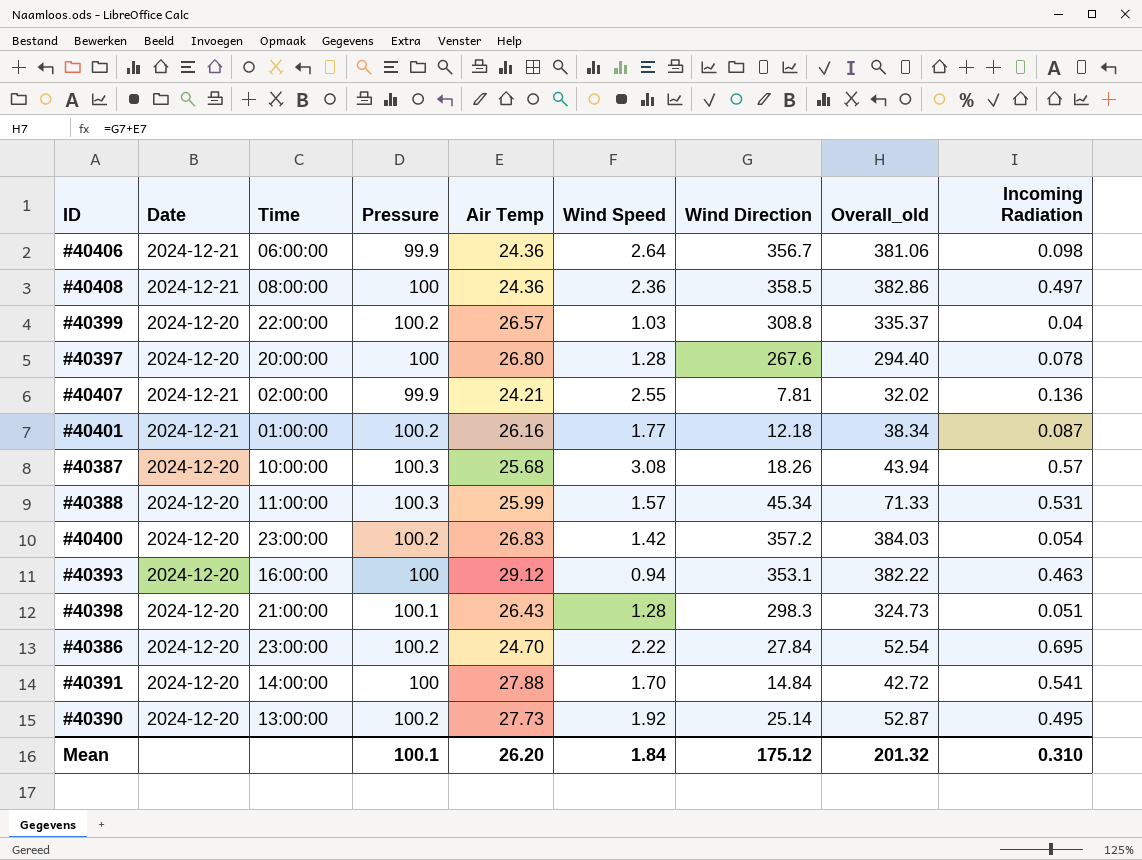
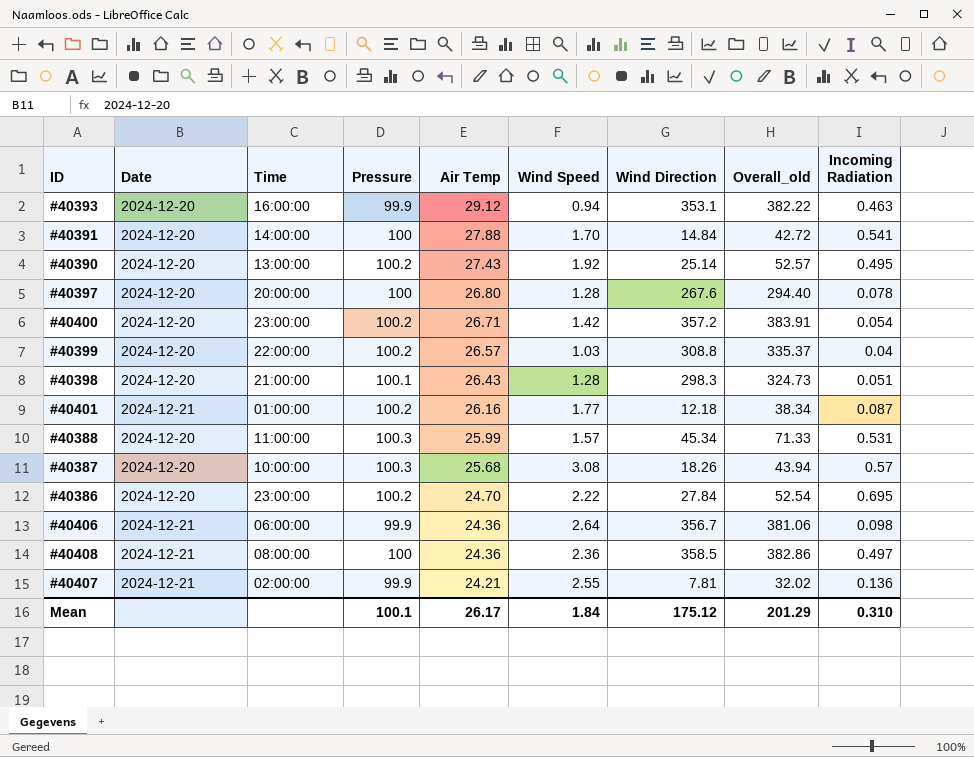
row order: none -> Air Temp descending
#40393 | Pressure: 100 -> 99.9
#40390 | Air Temp: 27.73 -> 27.43
#40390 | Overall_old: 52.87 -> 52.57
#40400 | Air Temp: 26.83 -> 26.71
#40400 | Overall_old: 384.03 -> 383.91
Mean | Air Temp: 26.20 -> 26.17
Mean | Overall_old: 201.32 -> 201.29

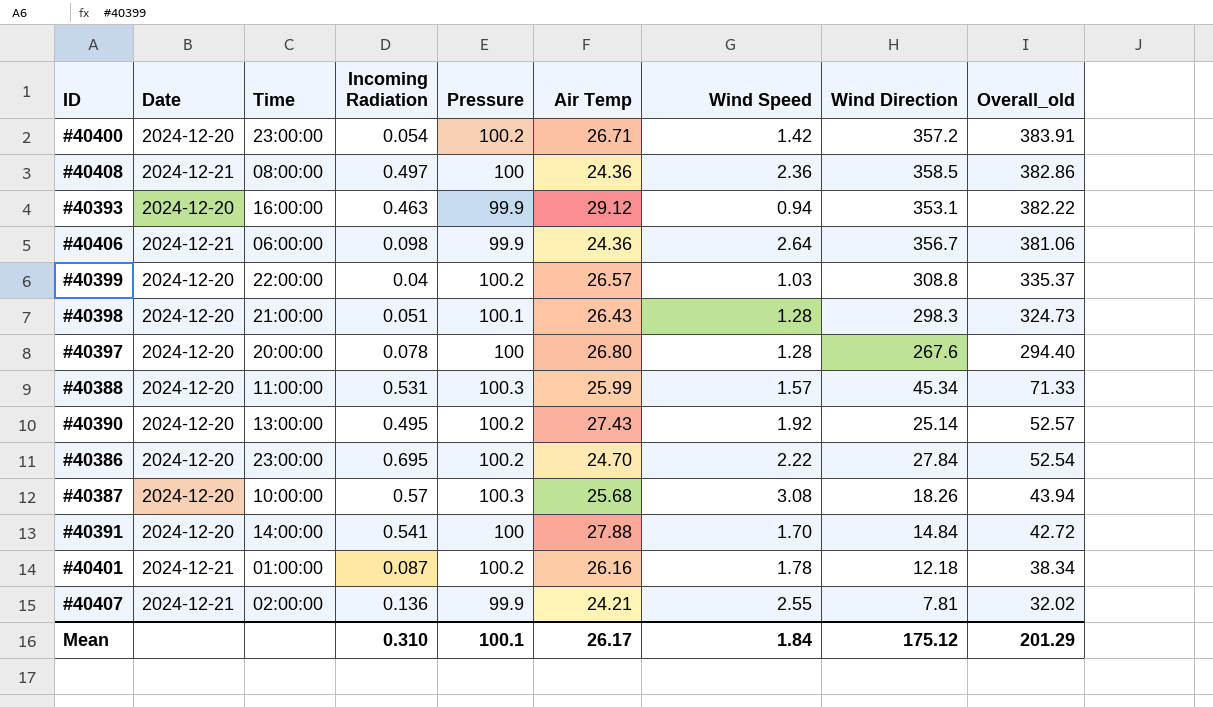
row order: Air Temp descending -> Overall_old descending
column Incoming Radiation | position: 9 -> 4
#40401 | Wind Speed: 1.77 -> 1.78

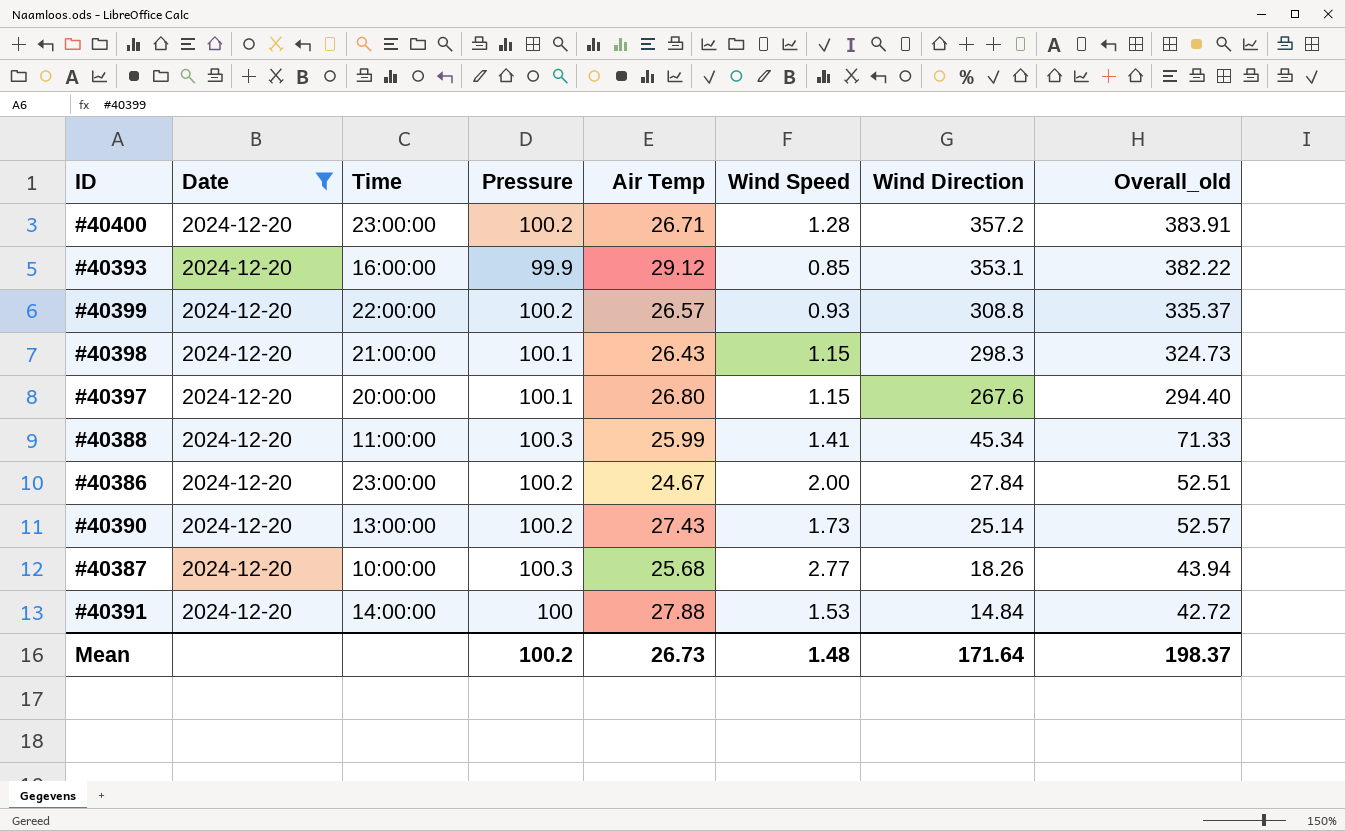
filter: none -> Date = 2024-12-20
row order: Overall_old descending -> Wind Direction descending
column Incoming Radiation | position: 4 -> none
#40400 | Wind Speed: 1.42 -> 1.28
#40393 | Wind Speed: 0.94 -> 0.85
#40399 | Wind Speed: 1.03 -> 0.93
#40398 | Wind Speed: 1.28 -> 1.15
#40397 | Pressure: 100 -> 100.1
#40397 | Wind Speed: 1.28 -> 1.15
#40388 | Wind Speed: 1.57 -> 1.41
#40386 | Air Temp: 24.70 -> 24.67
#40386 | Wind Speed: 2.22 -> 2.00
#40386 | Overall_old: 52.54 -> 52.51
#40390 | Wind Speed: 1.92 -> 1.73
#40387 | Wind Speed: 3.08 -> 2.77
#40391 | Wind Speed: 1.70 -> 1.53
Mean | Pressure: 100.1 -> 100.2
Mean | Air Temp: 26.17 -> 26.73
Mean | Wind Speed: 1.84 -> 1.48
Mean | Wind Direction: 175.12 -> 171.64
Mean | Overall_old: 201.29 -> 198.37

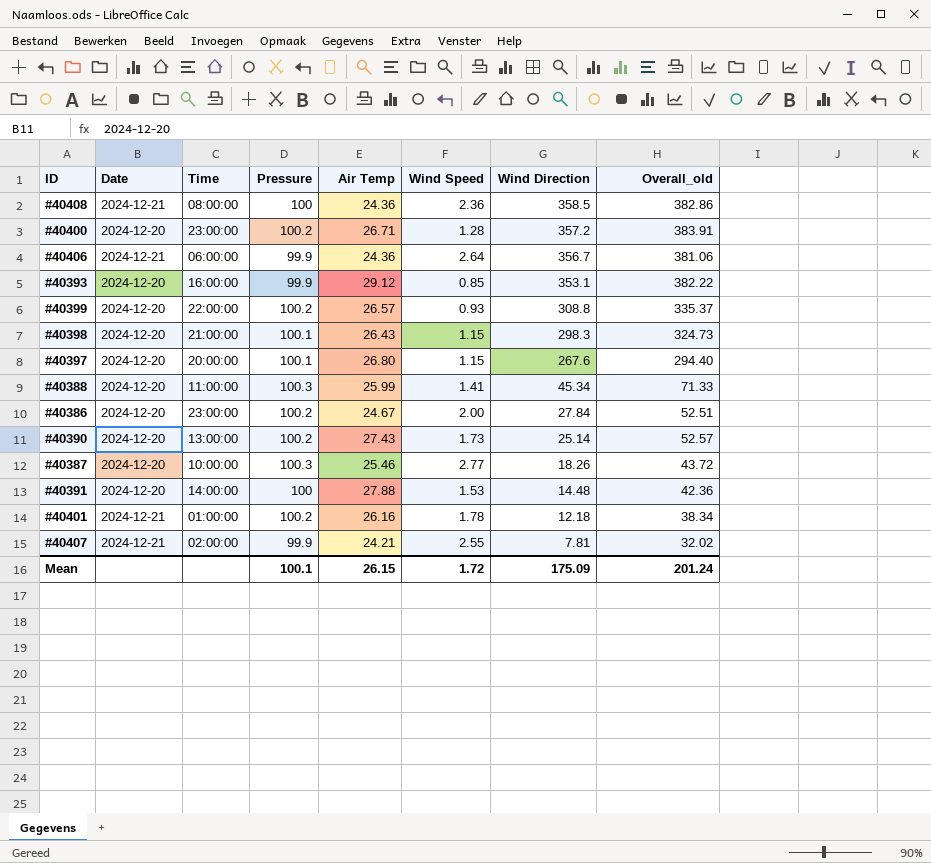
filter: Date = 2024-12-20 -> none
#40387 | Air Temp: 25.68 -> 25.46
#40387 | Overall_old: 43.94 -> 43.72
#40391 | Wind Direction: 14.84 -> 14.48
#40391 | Overall_old: 42.72 -> 42.36
Mean | Pressure: 100.2 -> 100.1
Mean | Air Temp: 26.73 -> 26.15
Mean | Wind Speed: 1.48 -> 1.72
Mean | Wind Direction: 171.64 -> 175.09
Mean | Overall_old: 198.37 -> 201.24

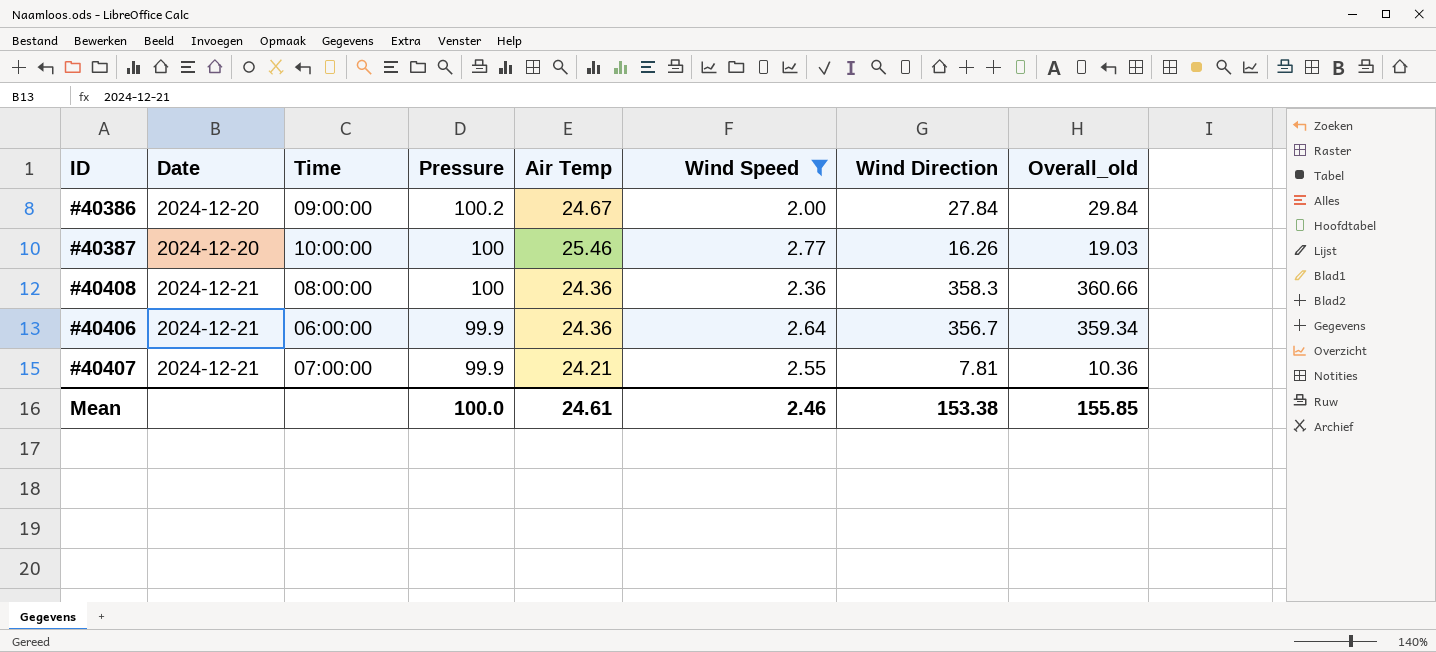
filter: none -> Wind Speed >= 2.00
row order: Wind Direction descending -> Date ascending
column Overall_old | formula: [Air Temp] + [Wind Direction] -> [Wind Speed] + [Wind Direction]
#40386 | Time: 23:00:00 -> 09:00:00
#40387 | Pressure: 100.3 -> 100
#40387 | Wind Direction: 18.26 -> 16.26
#40408 | Wind Direction: 358.5 -> 358.3
#40407 | Time: 02:00:00 -> 07:00:00
Mean | Pressure: 100.1 -> 100.0
Mean | Air Temp: 26.15 -> 24.61
Mean | Wind Speed: 1.72 -> 2.46
Mean | Wind Direction: 175.09 -> 153.38
Mean | Overall_old: 201.24 -> 155.85

